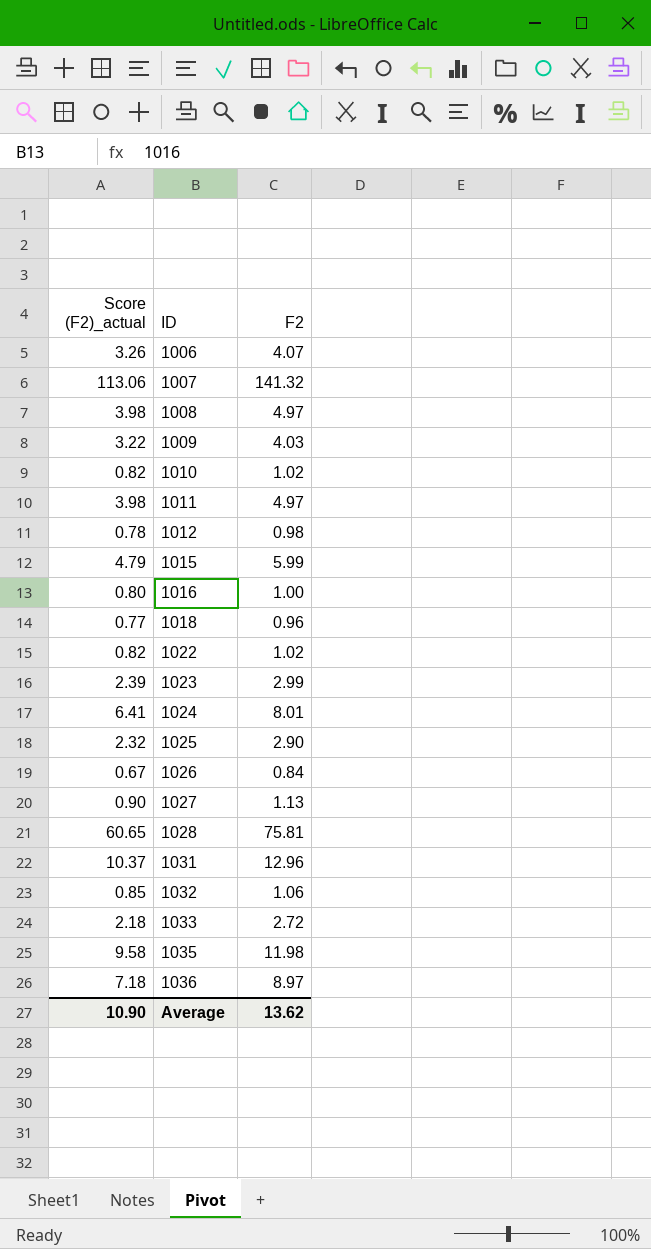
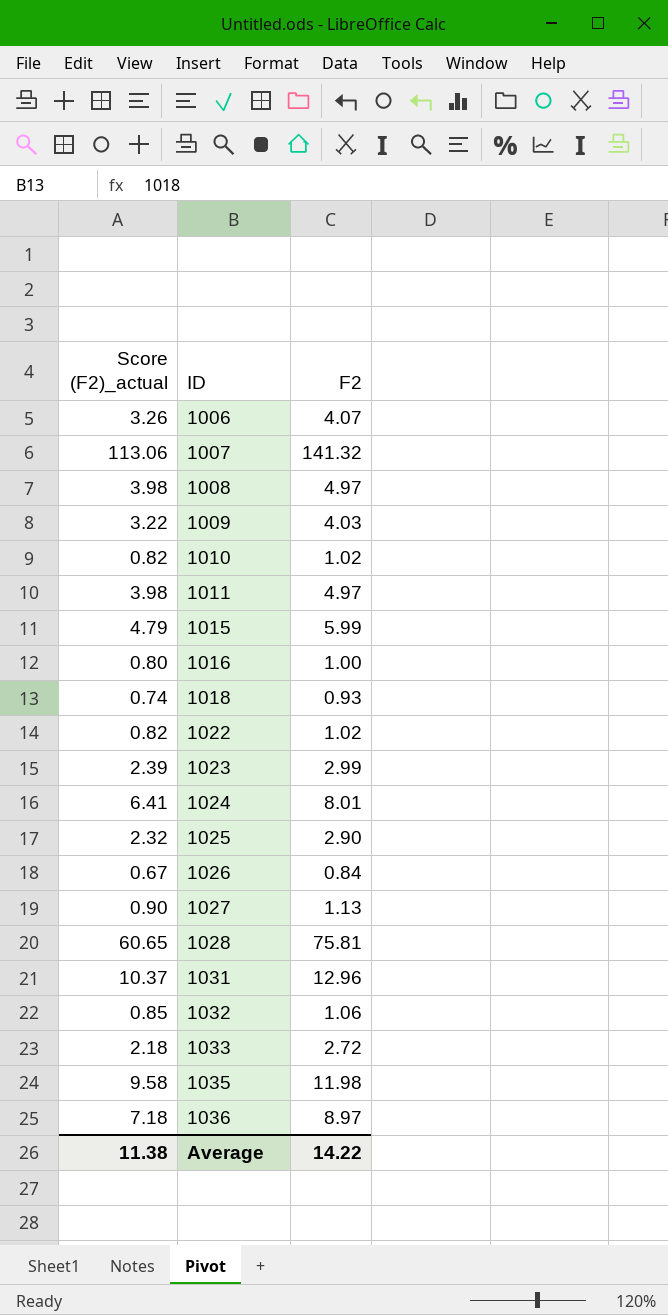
row 1012: 0.78 | 0.98 -> none
1018 | Score (F2)_actual: 0.77 -> 0.74
1018 | F2: 0.96 -> 0.93
Average | Score (F2)_actual: 10.90 -> 11.38
Average | F2: 13.62 -> 14.22

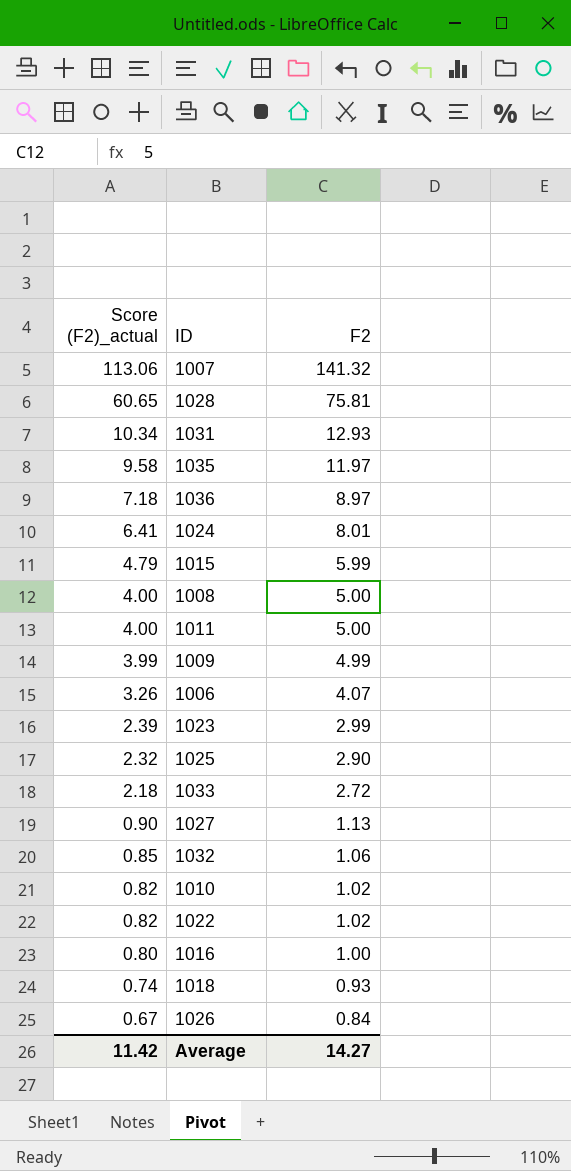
row order: ID ascending -> Score (F2)_actual descending
1031 | Score (F2)_actual: 10.37 -> 10.34
1031 | F2: 12.96 -> 12.93
1035 | F2: 11.98 -> 11.97
1008 | Score (F2)_actual: 3.98 -> 4.00
1008 | F2: 4.97 -> 5.00
1011 | Score (F2)_actual: 3.98 -> 4.00
1011 | F2: 4.97 -> 5.00
1009 | Score (F2)_actual: 3.22 -> 3.99
1009 | F2: 4.03 -> 4.99
Average | Score (F2)_actual: 11.38 -> 11.42
Average | F2: 14.22 -> 14.27

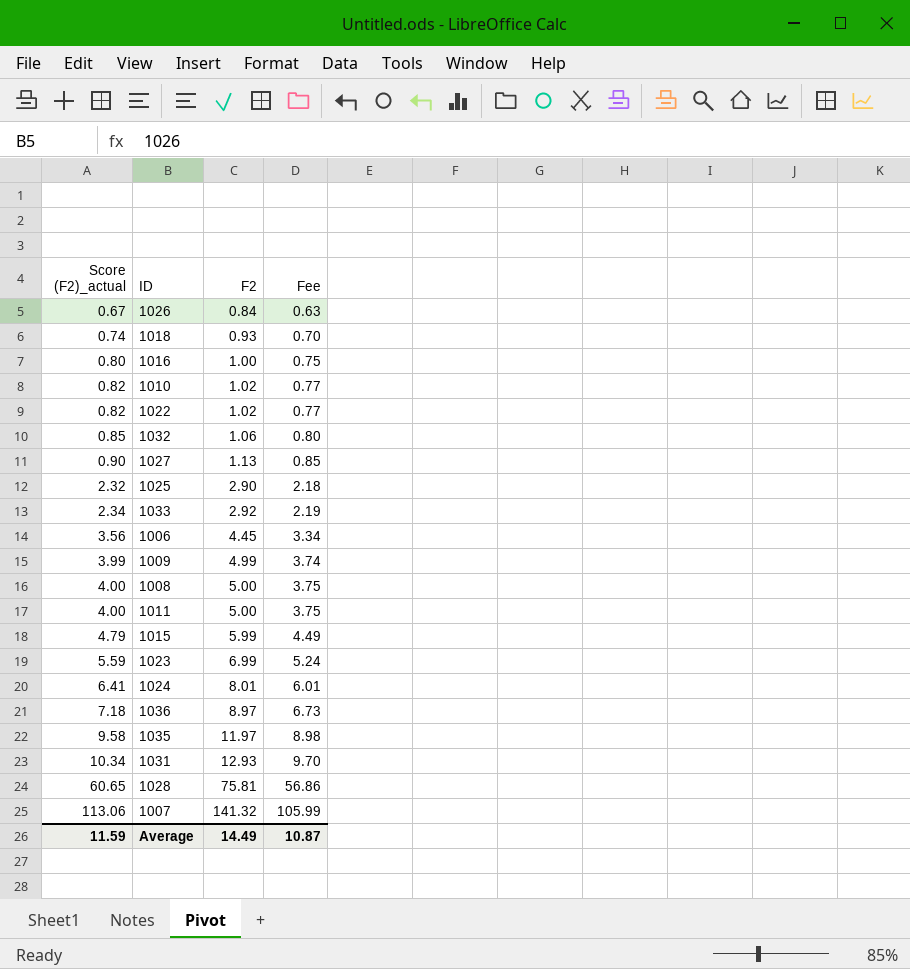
row order: Score (F2)_actual descending -> Score (F2)_actual ascending
column Fee | formula: none -> [F2] * 0.75
1033 | Score (F2)_actual: 2.18 -> 2.34
1033 | F2: 2.72 -> 2.92
1006 | Score (F2)_actual: 3.26 -> 3.56
1006 | F2: 4.07 -> 4.45
1023 | Score (F2)_actual: 2.39 -> 5.59
1023 | F2: 2.99 -> 6.99
Average | Score (F2)_actual: 11.42 -> 11.59
Average | F2: 14.27 -> 14.49

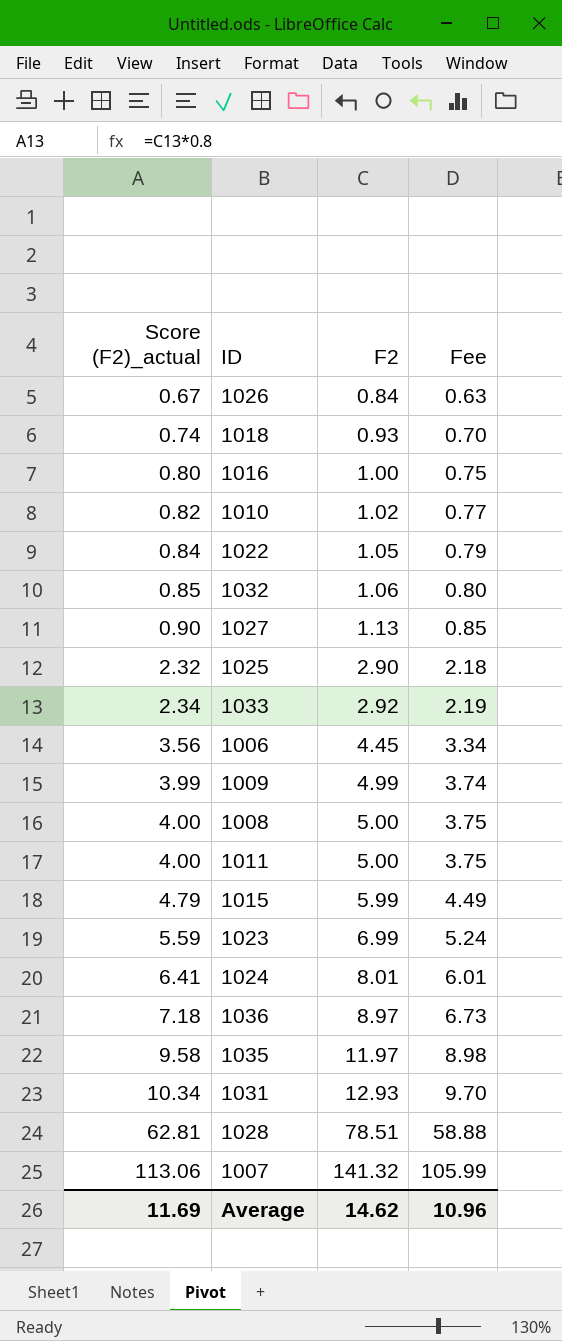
1022 | Score (F2)_actual: 0.82 -> 0.84
1022 | F2: 1.02 -> 1.05
1022 | Fee: 0.77 -> 0.79
1028 | Score (F2)_actual: 60.65 -> 62.81
1028 | F2: 75.81 -> 78.51
1028 | Fee: 56.86 -> 58.88
Average | Score (F2)_actual: 11.59 -> 11.69
Average | F2: 14.49 -> 14.62
Average | Fee: 10.87 -> 10.96

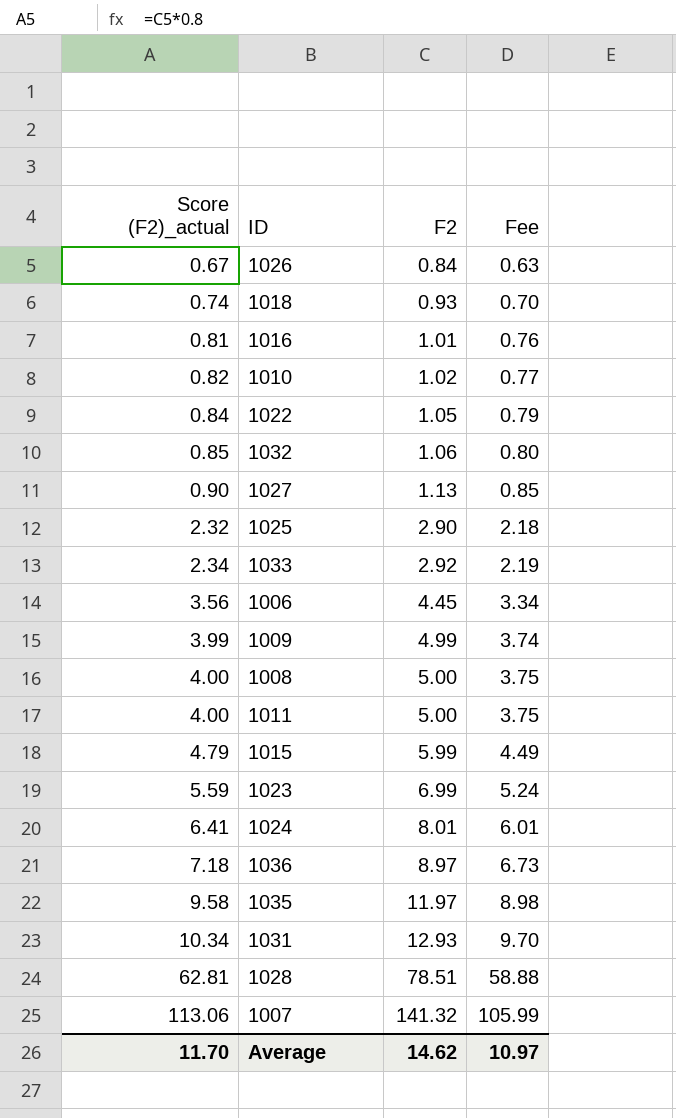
1016 | Score (F2)_actual: 0.80 -> 0.81
1016 | F2: 1.00 -> 1.01
1016 | Fee: 0.75 -> 0.76
Average | Score (F2)_actual: 11.69 -> 11.70
Average | Fee: 10.96 -> 10.97

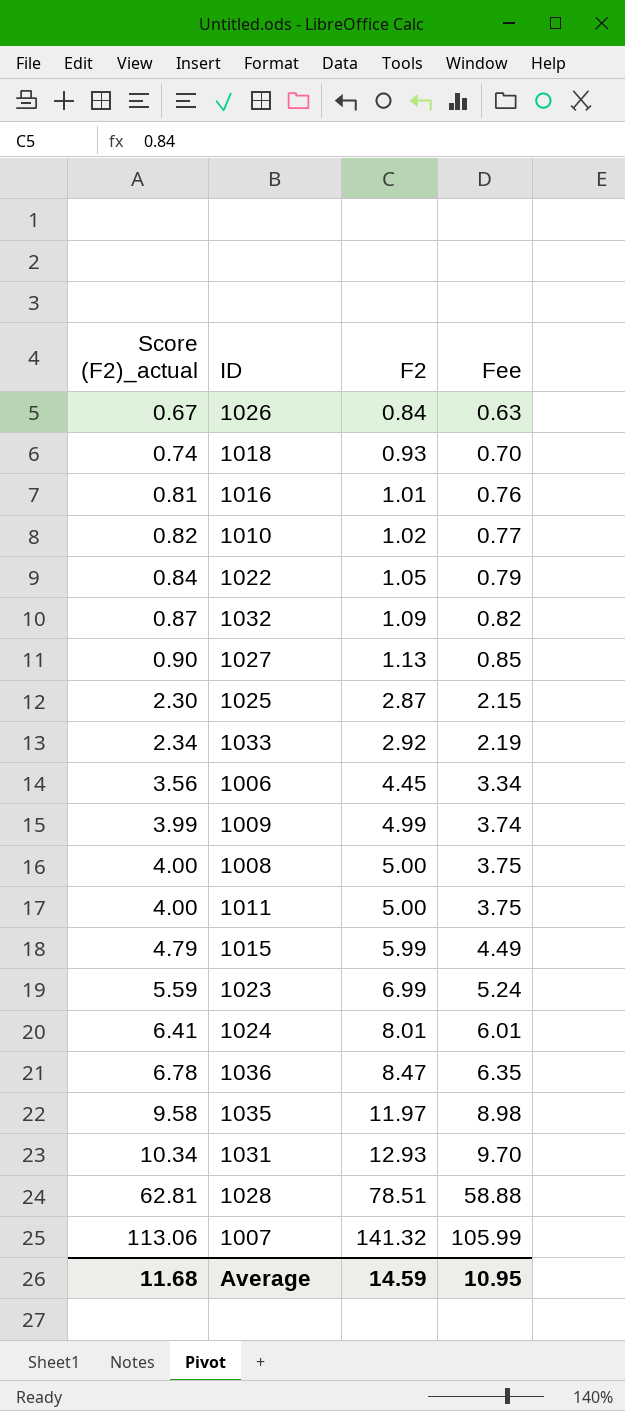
1032 | Score (F2)_actual: 0.85 -> 0.87
1032 | F2: 1.06 -> 1.09
1032 | Fee: 0.80 -> 0.82
1025 | Score (F2)_actual: 2.32 -> 2.30
1025 | F2: 2.90 -> 2.87
1025 | Fee: 2.18 -> 2.15
1036 | Score (F2)_actual: 7.18 -> 6.78
1036 | F2: 8.97 -> 8.47
1036 | Fee: 6.73 -> 6.35
Average | Score (F2)_actual: 11.70 -> 11.68
Average | F2: 14.62 -> 14.59
Average | Fee: 10.97 -> 10.95

